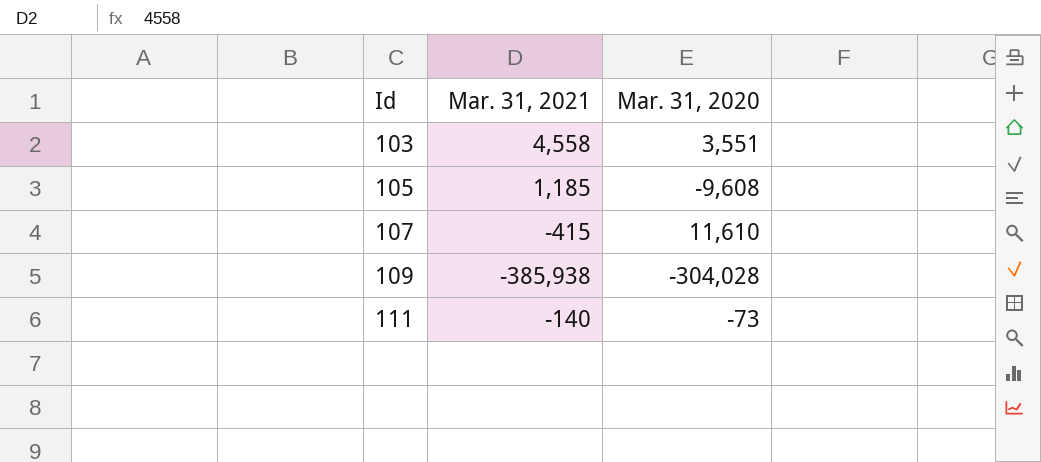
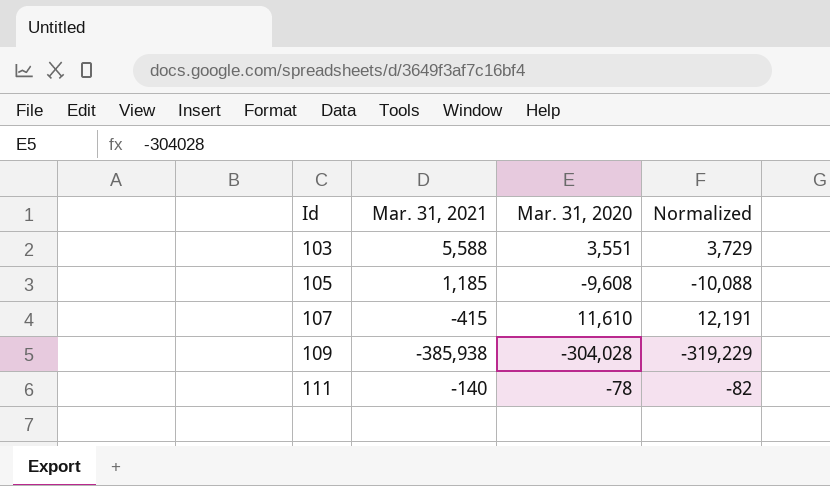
column Normalized | formula: none -> [Mar. 31, 2020] * 1.05
103 | Mar. 31, 2021: 4,558 -> 5,588
111 | Mar. 31, 2020: -73 -> -78

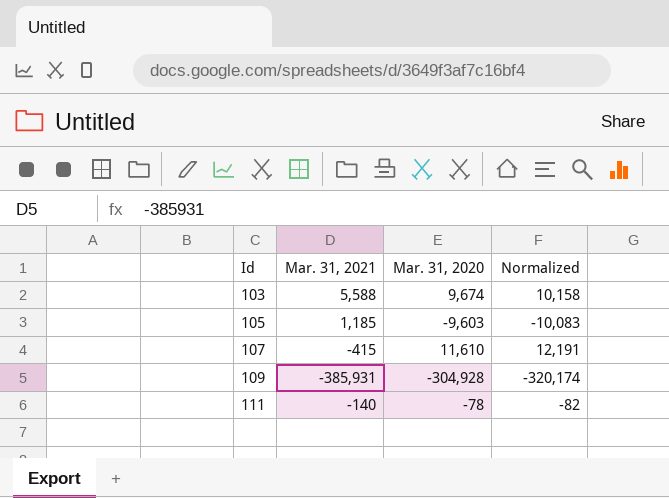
103 | Mar. 31, 2020: 3,551 -> 9,674
103 | Normalized: 3,729 -> 10,158
105 | Mar. 31, 2020: -9,608 -> -9,603
105 | Normalized: -10,088 -> -10,083
109 | Mar. 31, 2021: -385,938 -> -385,931
109 | Mar. 31, 2020: -304,028 -> -304,928
109 | Normalized: -319,229 -> -320,174

